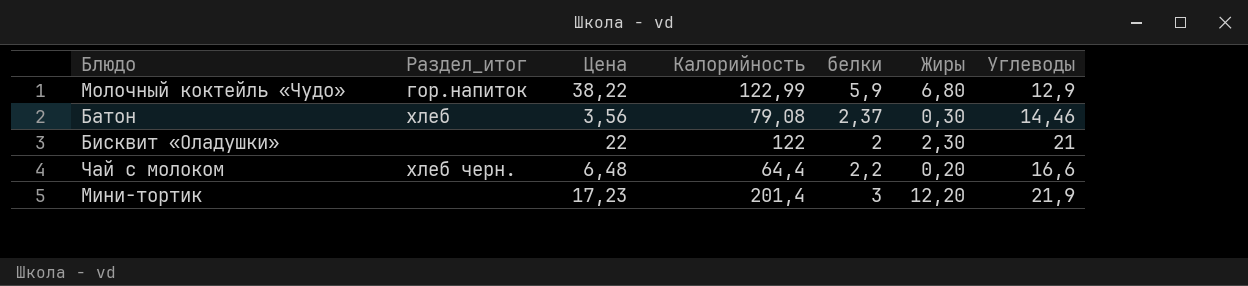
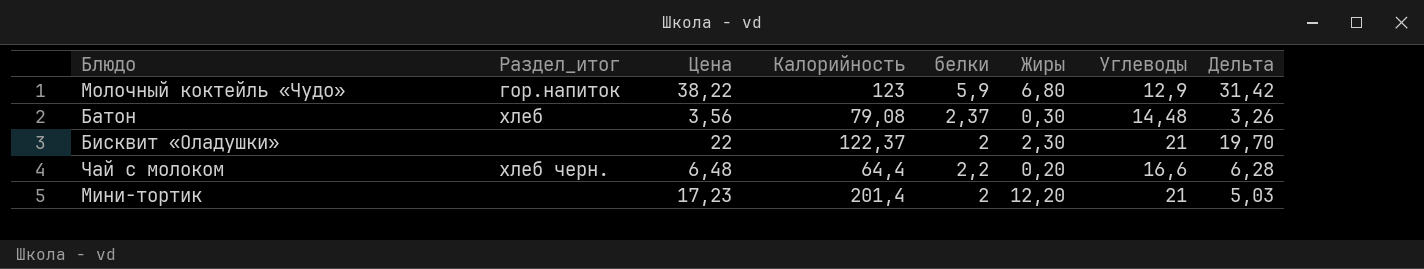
column Дельта | formula: none -> [Цена] - [Жиры]
Молочный коктейль «Чудо» | Калорийность: 122,99 -> 123
Батон | Углеводы: 14,46 -> 14,48
Бисквит «Оладушки» | Калорийность: 122 -> 122,37
Мини-тортик | белки: 3 -> 2
Мини-тортик | Углеводы: 21,9 -> 21

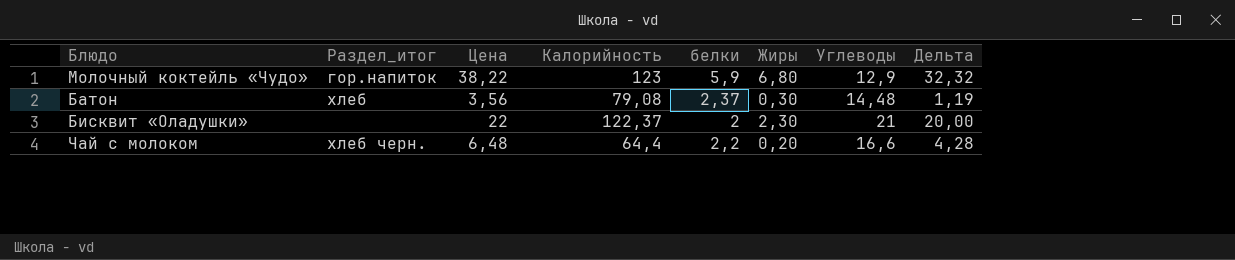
column Дельта | formula: [Цена] - [Жиры] -> [Цена] - [белки]
row Мини-тортик: none | 17,23 | 201,4 | 2 | 12,20 | 21 | 5,03 -> none

